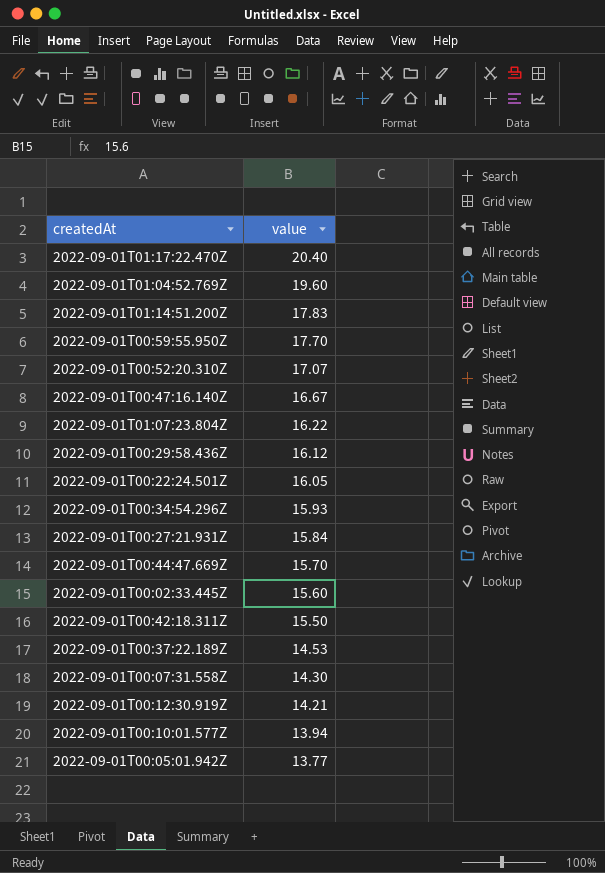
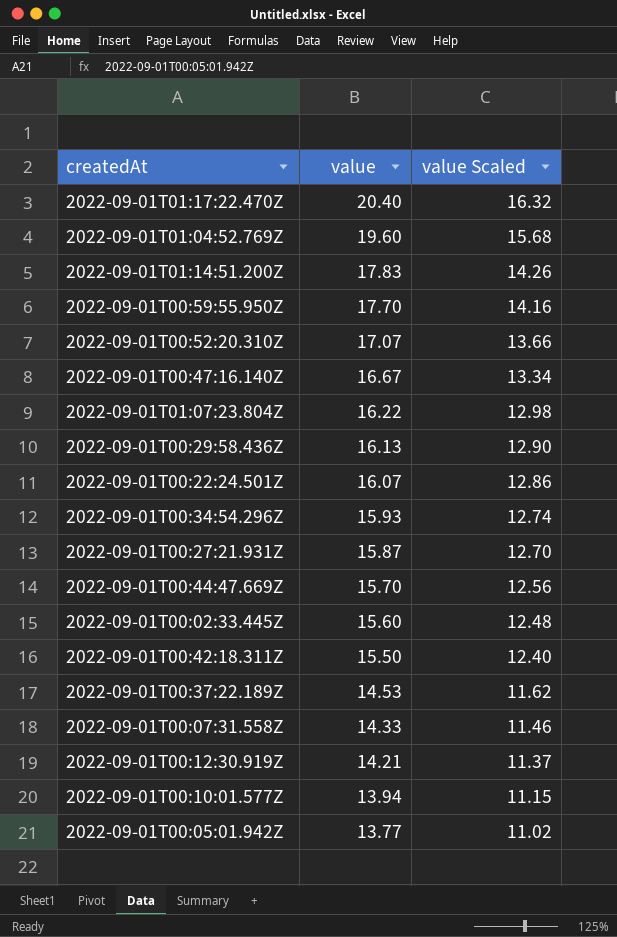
column value Scaled | formula: none -> [value] * 0.8
2022-09-01T00:29:58.436Z | value: 16.12 -> 16.13
2022-09-01T00:22:24.501Z | value: 16.05 -> 16.07
2022-09-01T00:27:21.931Z | value: 15.84 -> 15.87
2022-09-01T00:07:31.558Z | value: 14.30 -> 14.33

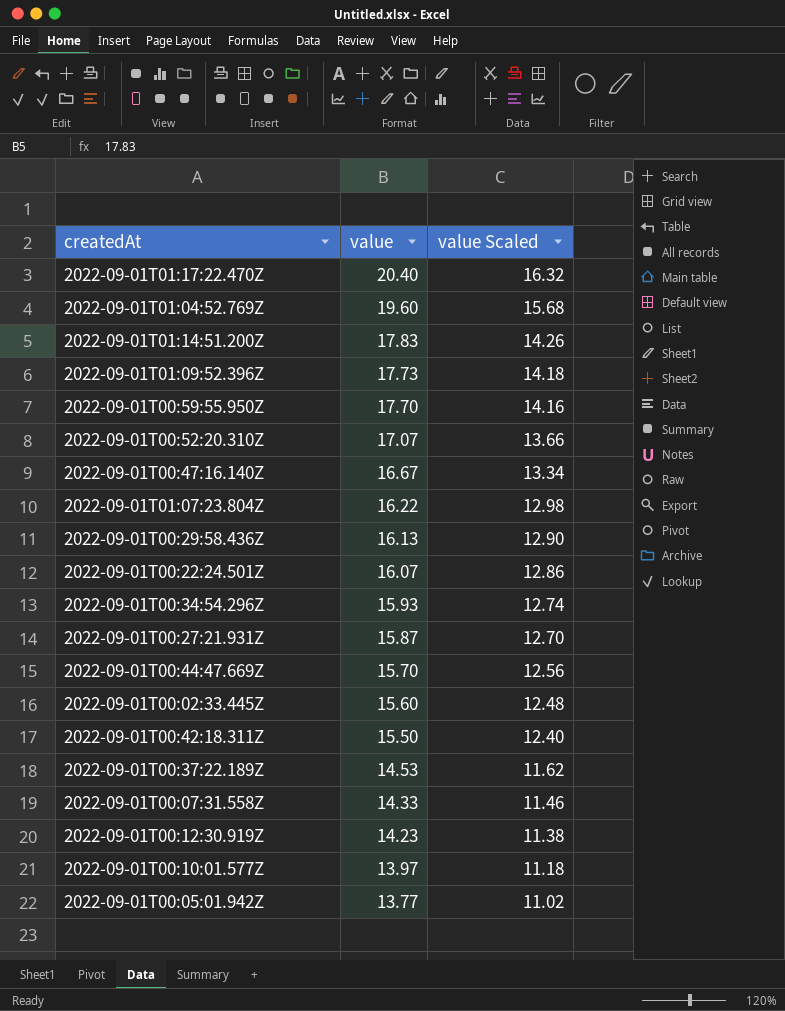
row 2022-09-01T01:09:52.396Z: none -> 17.73 | 14.18
2022-09-01T00:12:30.919Z | value: 14.21 -> 14.23
2022-09-01T00:12:30.919Z | value Scaled: 11.37 -> 11.38
2022-09-01T00:10:01.577Z | value: 13.94 -> 13.97
2022-09-01T00:10:01.577Z | value Scaled: 11.15 -> 11.18

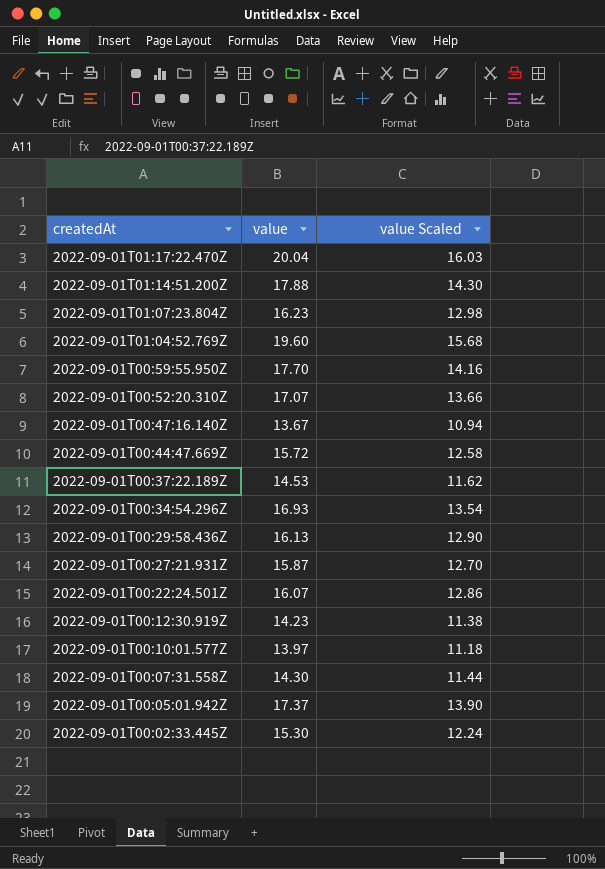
row order: value descending -> createdAt descending
row 2022-09-01T01:09:52.396Z: 17.73 | 14.18 -> none
row 2022-09-01T00:42:18.311Z: 15.50 | 12.40 -> none
2022-09-01T01:17:22.470Z | value: 20.40 -> 20.04
2022-09-01T01:17:22.470Z | value Scaled: 16.32 -> 16.03
2022-09-01T01:14:51.200Z | value: 17.83 -> 17.88
2022-09-01T01:14:51.200Z | value Scaled: 14.26 -> 14.30
2022-09-01T01:07:23.804Z | value: 16.22 -> 16.23
2022-09-01T00:47:16.140Z | value: 16.67 -> 13.67
2022-09-01T00:47:16.140Z | value Scaled: 13.34 -> 10.94
2022-09-01T00:44:47.669Z | value: 15.70 -> 15.72
2022-09-01T00:44:47.669Z | value Scaled: 12.56 -> 12.58
2022-09-01T00:34:54.296Z | value: 15.93 -> 16.93
2022-09-01T00:34:54.296Z | value Scaled: 12.74 -> 13.54
2022-09-01T00:07:31.558Z | value: 14.33 -> 14.30
2022-09-01T00:07:31.558Z | value Scaled: 11.46 -> 11.44
2022-09-01T00:05:01.942Z | value: 13.77 -> 17.37
2022-09-01T00:05:01.942Z | value Scaled: 11.02 -> 13.90
2022-09-01T00:02:33.445Z | value: 15.60 -> 15.30
2022-09-01T00:02:33.445Z | value Scaled: 12.48 -> 12.24

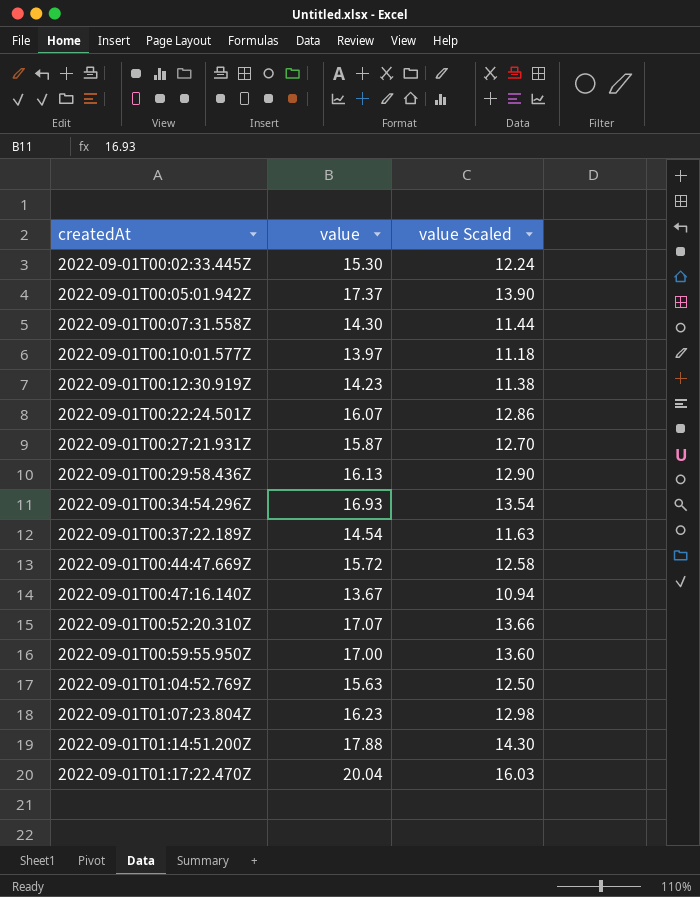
row order: createdAt descending -> createdAt ascending
2022-09-01T00:37:22.189Z | value: 14.53 -> 14.54
2022-09-01T00:37:22.189Z | value Scaled: 11.62 -> 11.63
2022-09-01T00:59:55.950Z | value: 17.70 -> 17.00
2022-09-01T00:59:55.950Z | value Scaled: 14.16 -> 13.60
2022-09-01T01:04:52.769Z | value: 19.60 -> 15.63
2022-09-01T01:04:52.769Z | value Scaled: 15.68 -> 12.50

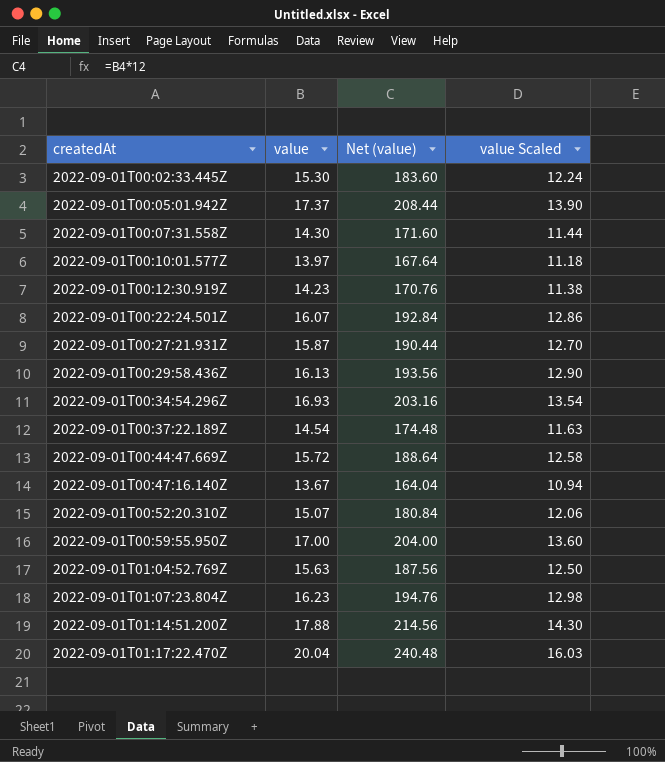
column Net (value) | formula: none -> [value] * 12
2022-09-01T00:52:20.310Z | value: 17.07 -> 15.07
2022-09-01T00:52:20.310Z | value Scaled: 13.66 -> 12.06

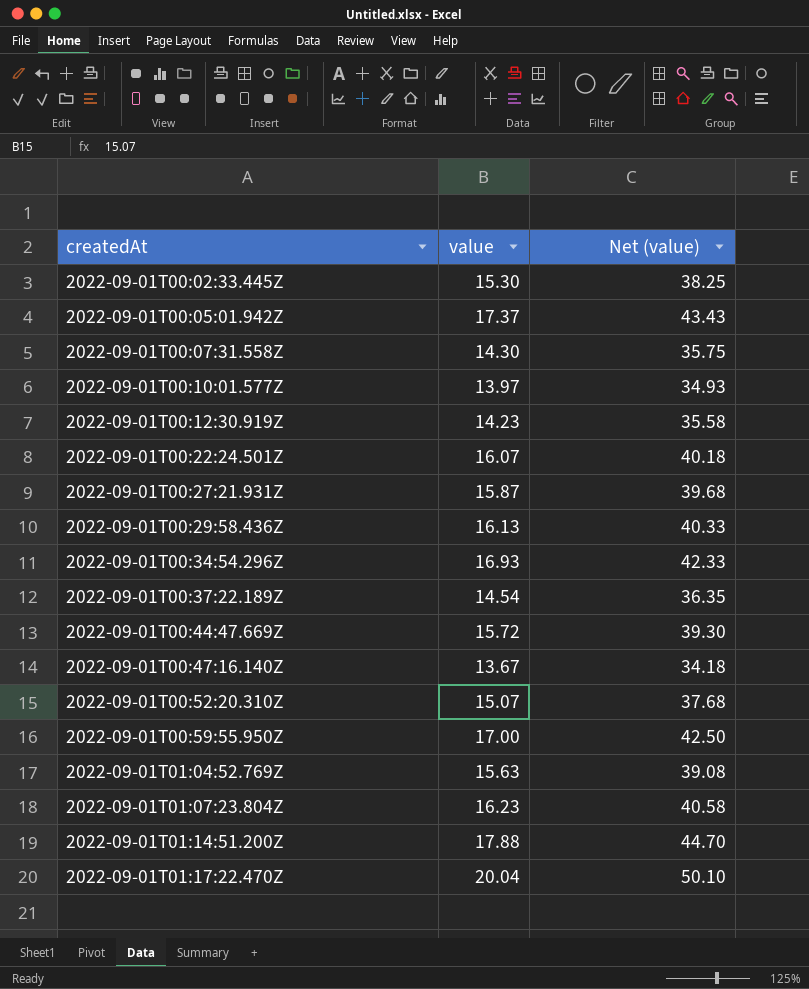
column value Scaled | formula: [value] * 0.8 -> none
column Net (value) | formula: [value] * 12 -> [value] * 2.5

